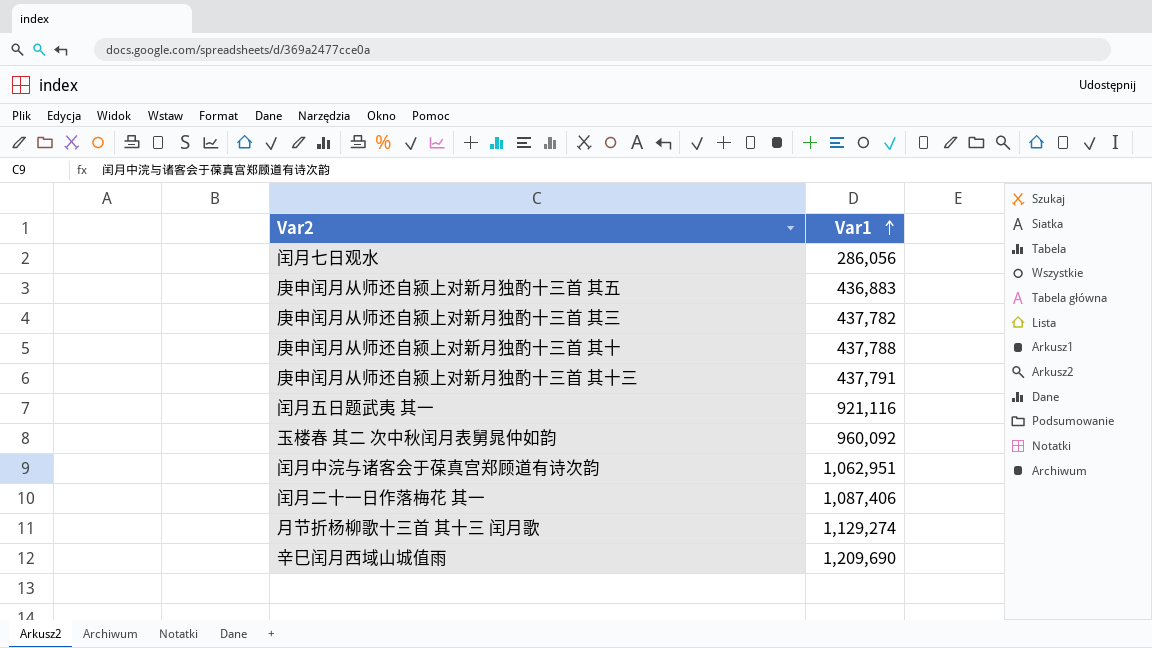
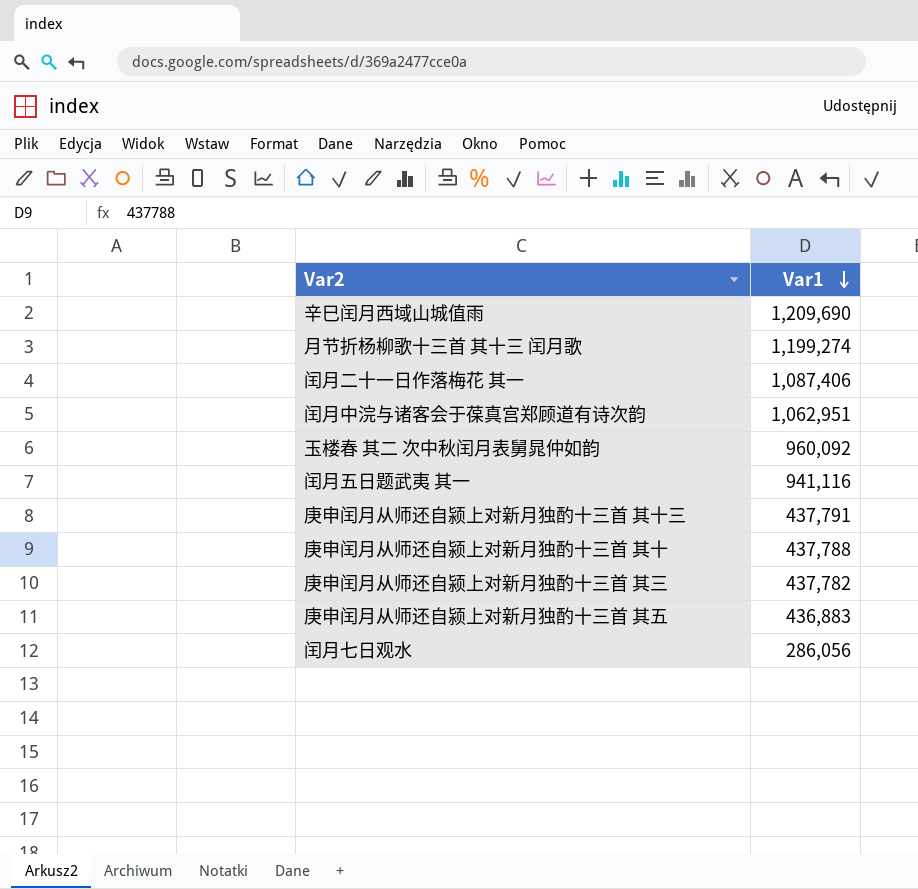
row order: Var1 ascending -> Var1 descending
月节折杨柳歌十三首 其十三 闰月歌 | Var1: 1,129,274 -> 1,199,274
闰月五日题武夷 其一 | Var1: 921,116 -> 941,116

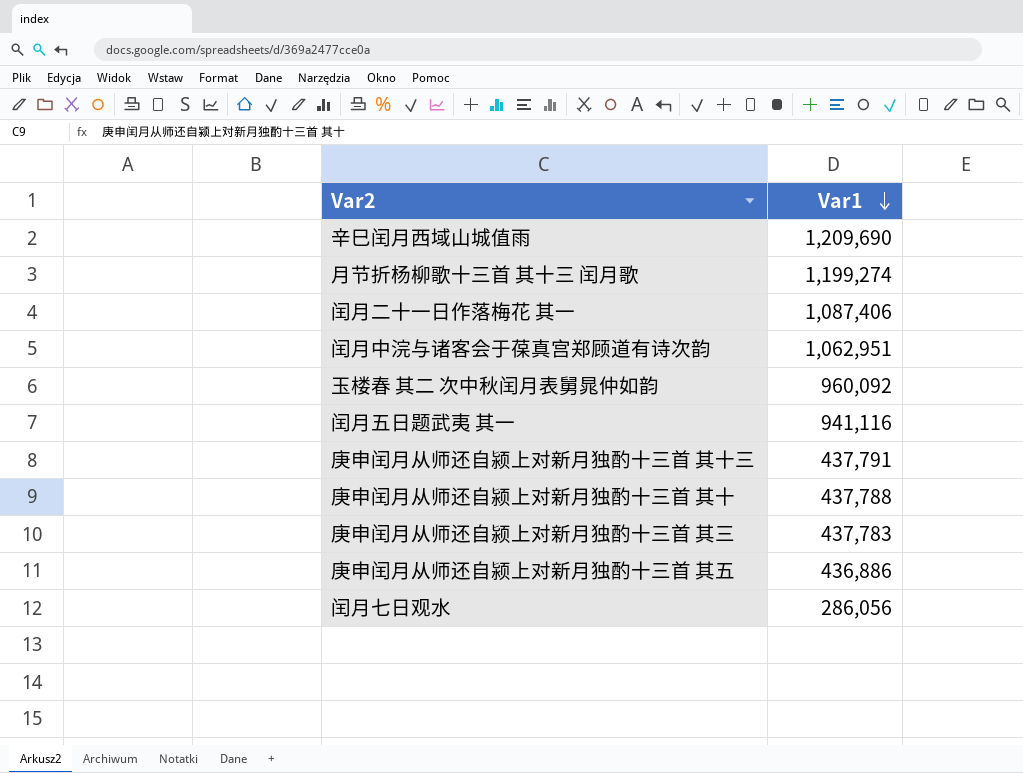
庚申闰月从师还自颍上对新月独酌十三首 其三 | Var1: 437,782 -> 437,783
庚申闰月从师还自颍上对新月独酌十三首 其五 | Var1: 436,883 -> 436,886

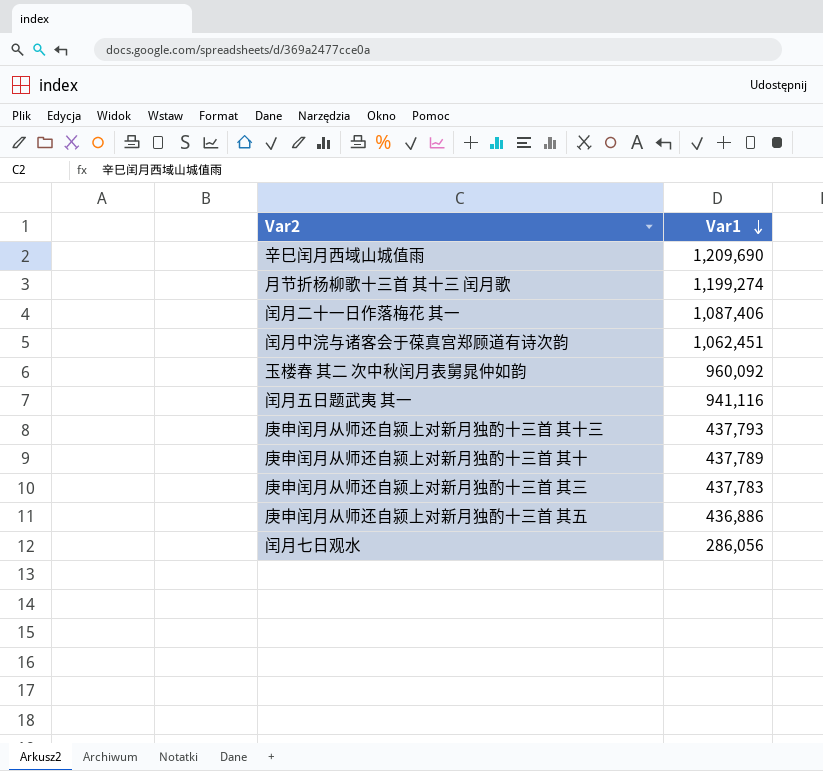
闰月中浣与诸客会于葆真宫郑顾道有诗次韵 | Var1: 1,062,951 -> 1,062,451
庚申闰月从师还自颍上对新月独酌十三首 其十三 | Var1: 437,791 -> 437,793
庚申闰月从师还自颍上对新月独酌十三首 其十 | Var1: 437,788 -> 437,789

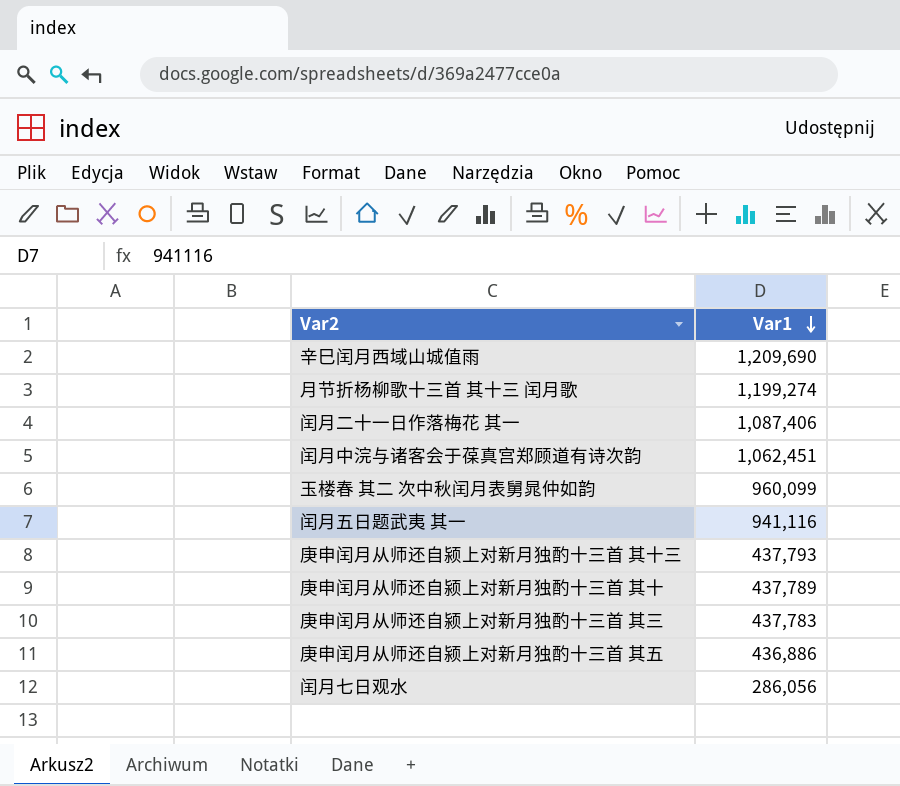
玉楼春 其二 次中秋闰月表舅晁仲如韵 | Var1: 960,092 -> 960,099

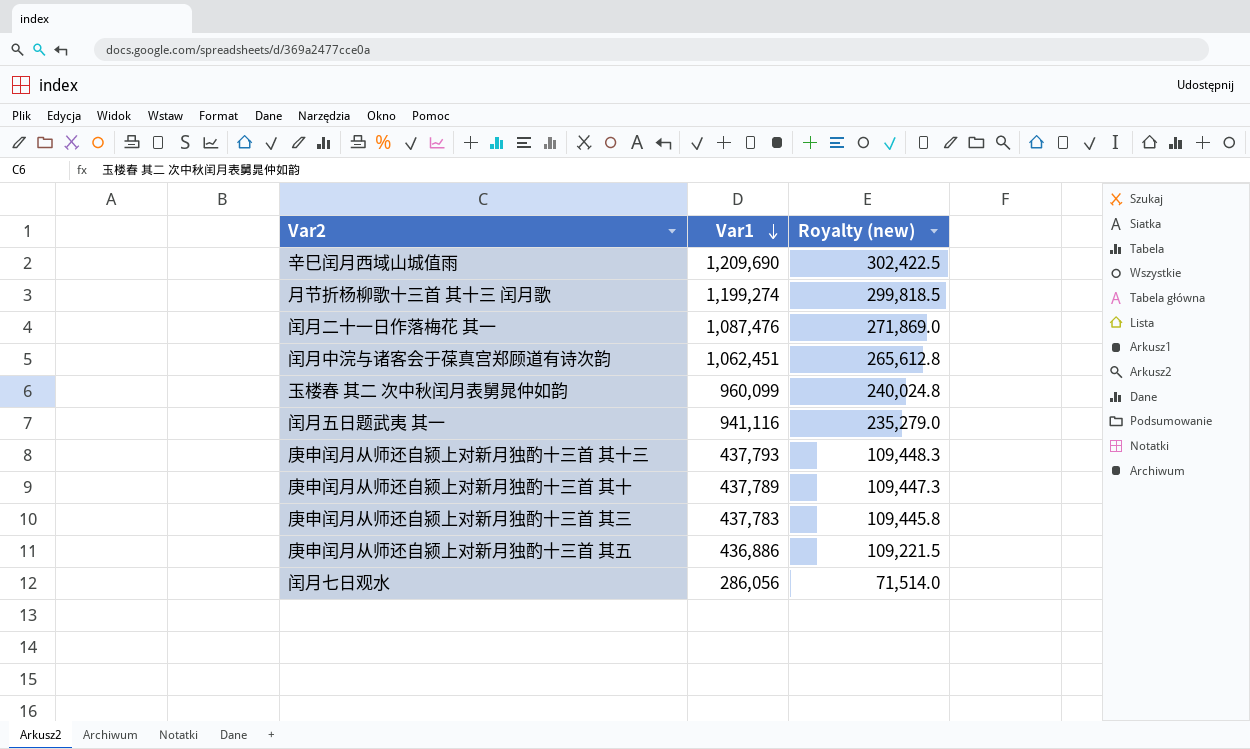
column Royalty (new) | formula: none -> [Var1] * 0.25
闰月二十一日作落梅花 其一 | Var1: 1,087,406 -> 1,087,476

